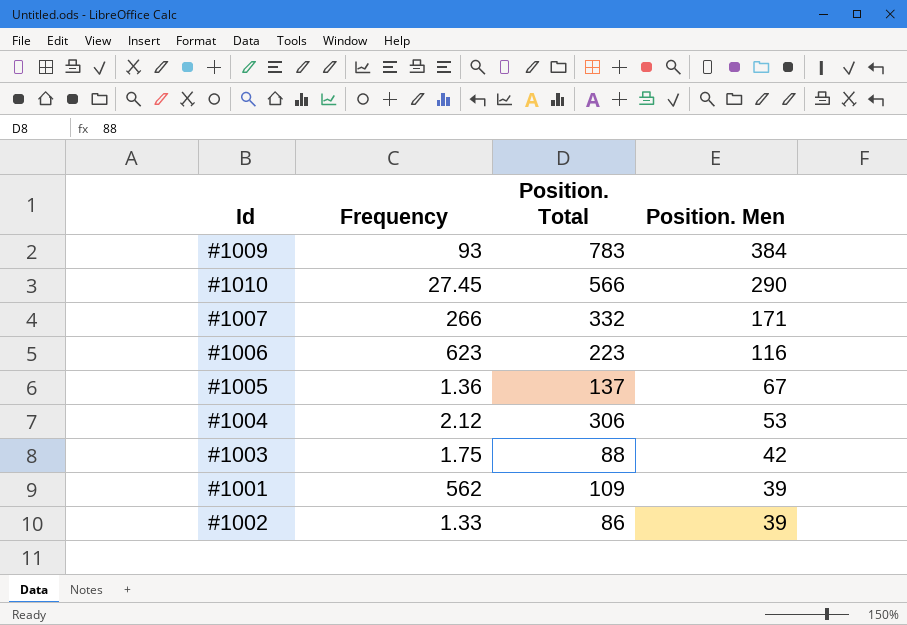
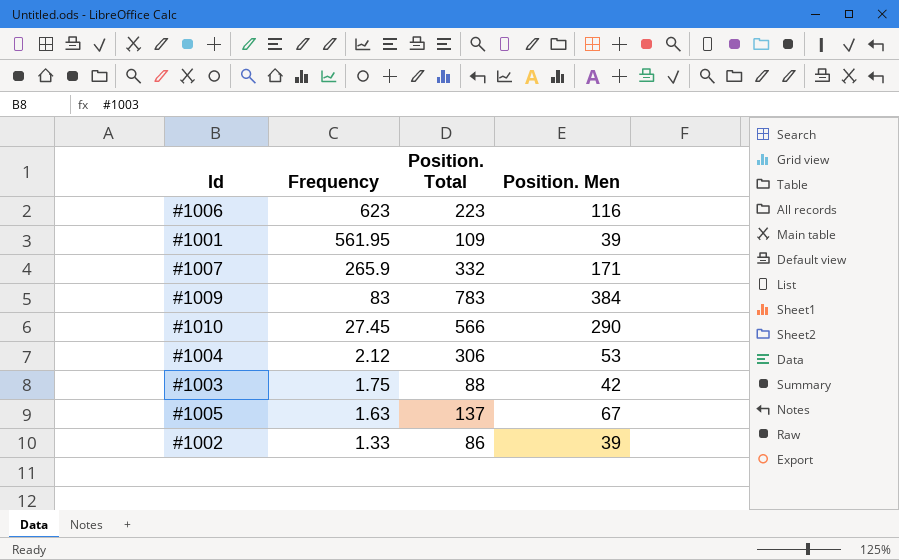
row order: Position. Men descending -> Frequency descending
#1001 | Frequency: 562 -> 561.95
#1007 | Frequency: 266 -> 265.9
#1009 | Frequency: 93 -> 83
#1005 | Frequency: 1.36 -> 1.63

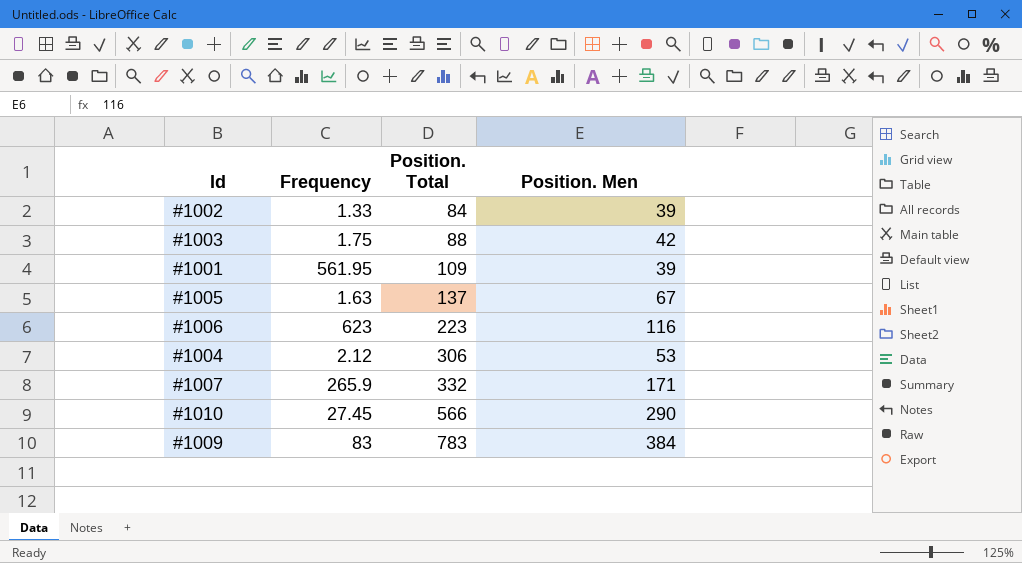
row order: Frequency descending -> Position. Total ascending
#1002 | Position. Total: 86 -> 84

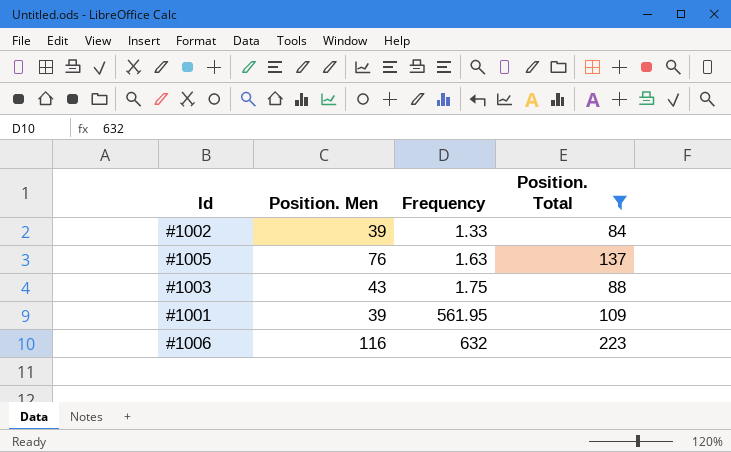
filter: none -> Position. Total <= 223
row order: Position. Total ascending -> Frequency ascending
column Position. Men | position: 4 -> 2
#1005 | Position. Men: 67 -> 76
#1003 | Position. Men: 42 -> 43
#1006 | Frequency: 623 -> 632

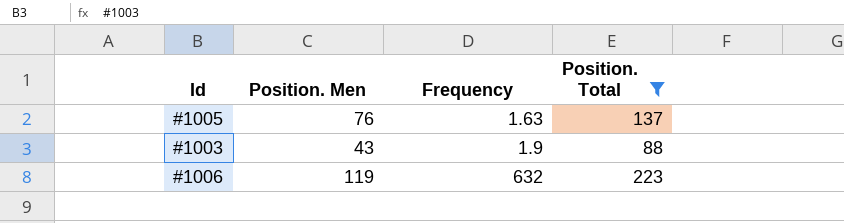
row #1002: 39 | 1.33 | 84 -> none
row #1001: 39 | 561.95 | 109 -> none
#1003 | Frequency: 1.75 -> 1.9
#1006 | Position. Men: 116 -> 119

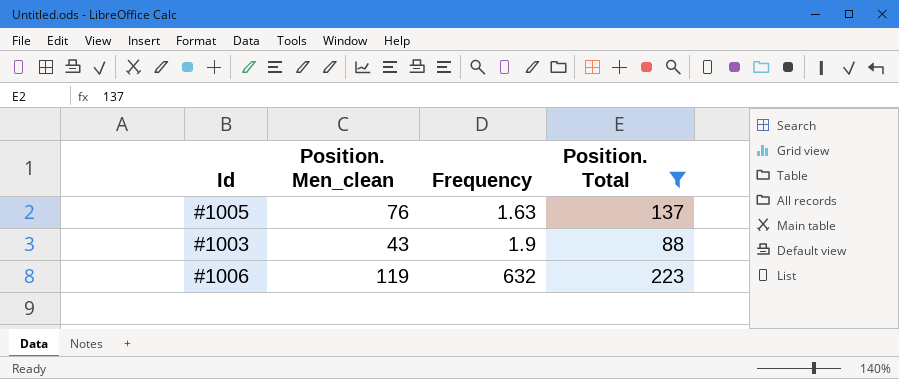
column name: Position. Men -> Position. Men_clean

